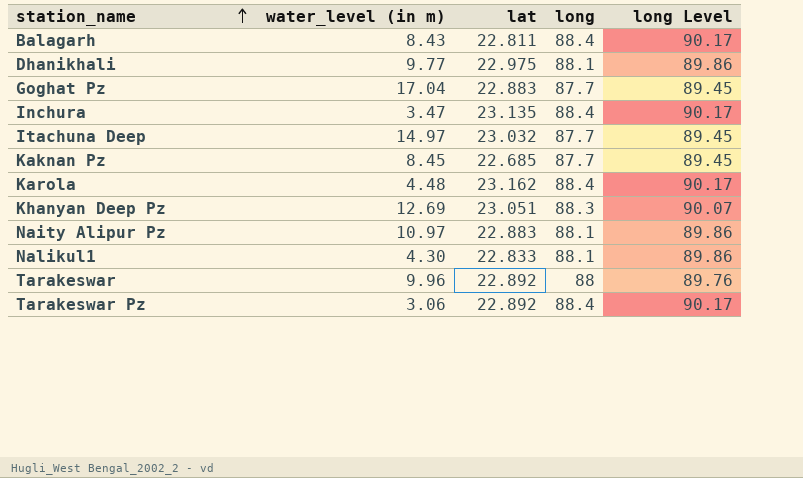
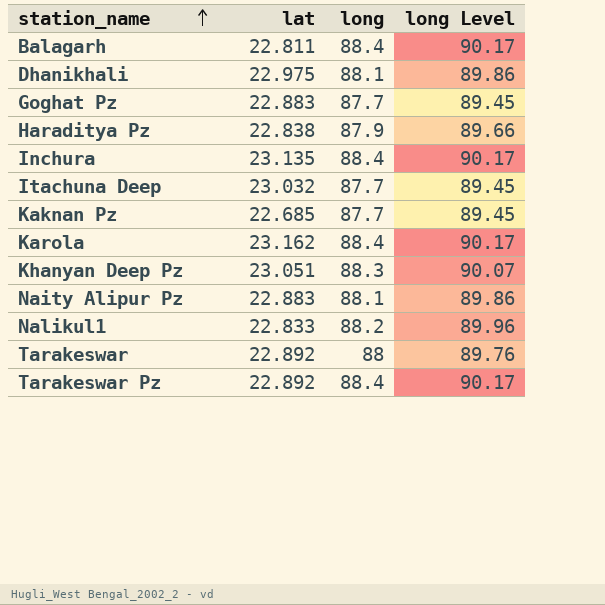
column water_level (in m) | position: 2 -> none
row Haraditya Pz: none -> 22.838 | 87.9 | 89.66
Nalikul1 | long: 88.1 -> 88.2
Nalikul1 | long Level: 89.86 -> 89.96

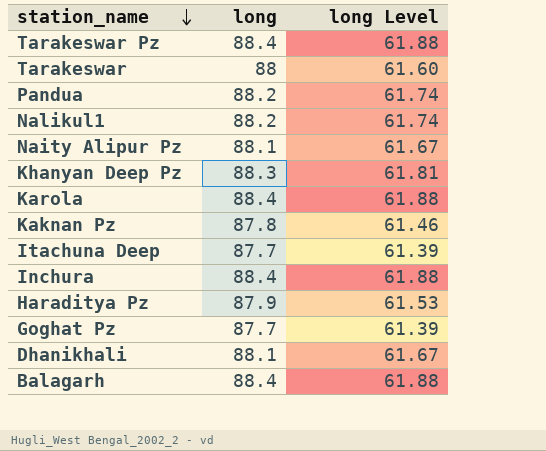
row order: station_name ascending -> station_name descending
column lat | position: 2 -> none
column long Level | formula: [long] * 1.02 -> [long] * 0.7
row Pandua: none -> 88.2 | 61.74
Kaknan Pz | long: 87.7 -> 87.8

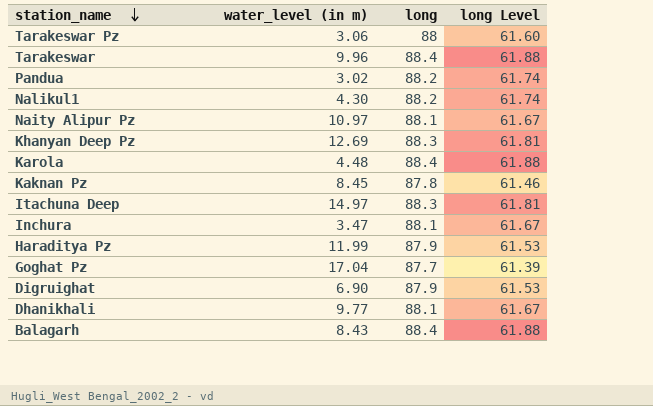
column water_level (in m) | position: none -> 2
Tarakeswar Pz | long: 88.4 -> 88
Tarakeswar Pz | long Level: 61.88 -> 61.60
Tarakeswar | long: 88 -> 88.4
Tarakeswar | long Level: 61.60 -> 61.88
Itachuna Deep | long: 87.7 -> 88.3
Itachuna Deep | long Level: 61.39 -> 61.81
Inchura | long: 88.4 -> 88.1
Inchura | long Level: 61.88 -> 61.67
row Digruighat: none -> 6.90 | 87.9 | 61.53

